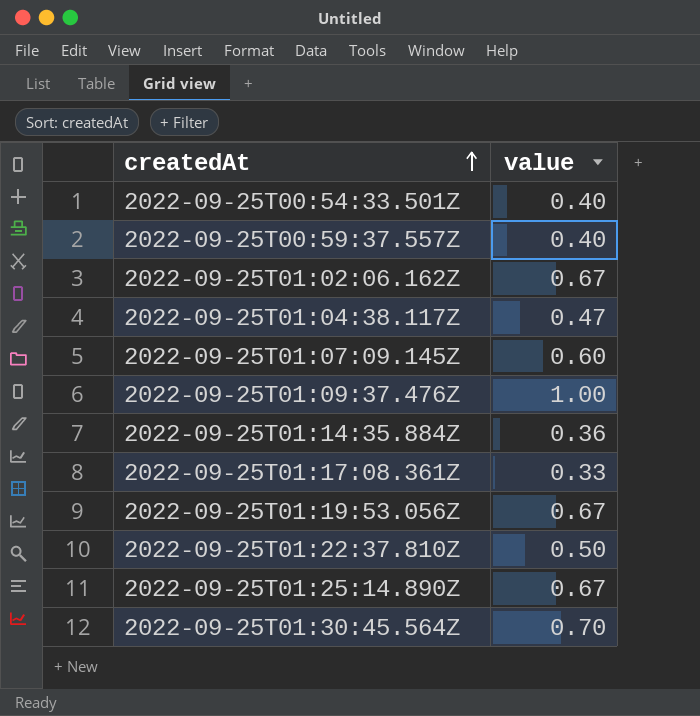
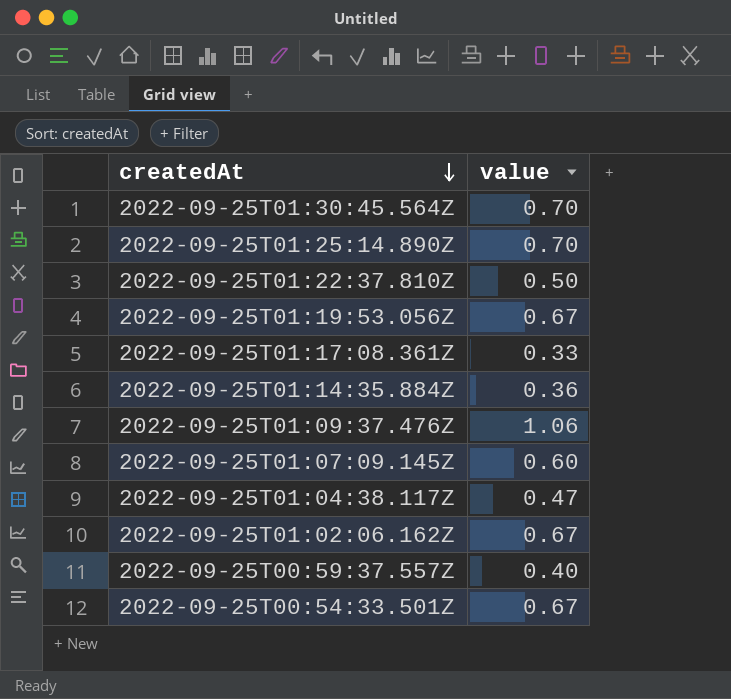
row order: createdAt ascending -> createdAt descending
2022-09-25T01:25:14.890Z | value: 0.67 -> 0.70
2022-09-25T01:09:37.476Z | value: 1.00 -> 1.06
2022-09-25T00:54:33.501Z | value: 0.40 -> 0.67

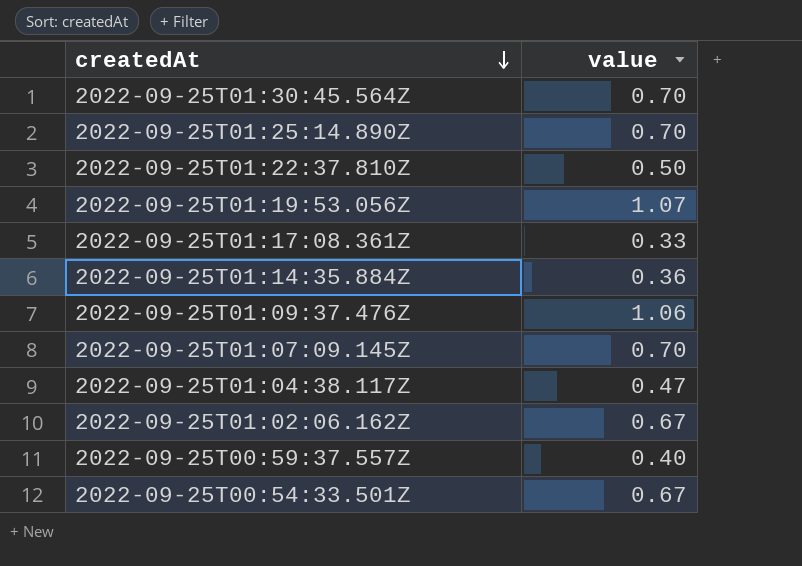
2022-09-25T01:19:53.056Z | value: 0.67 -> 1.07
2022-09-25T01:07:09.145Z | value: 0.60 -> 0.70

